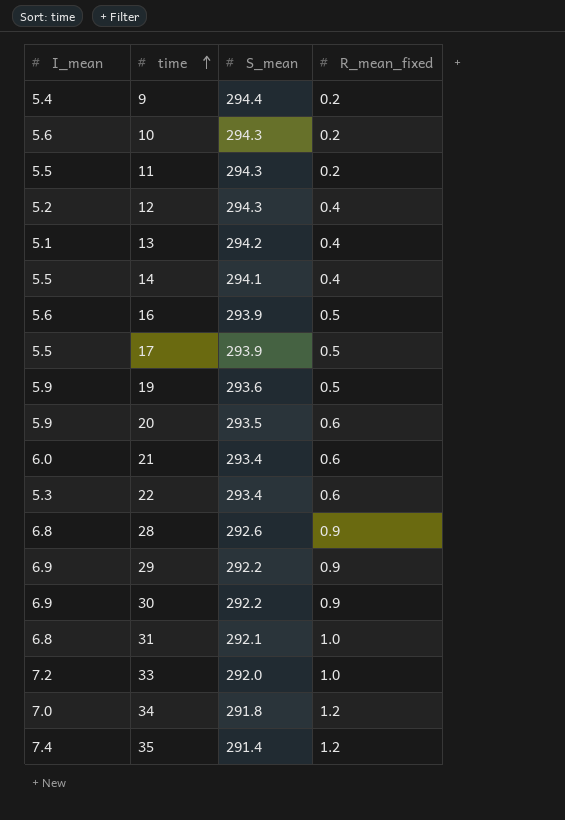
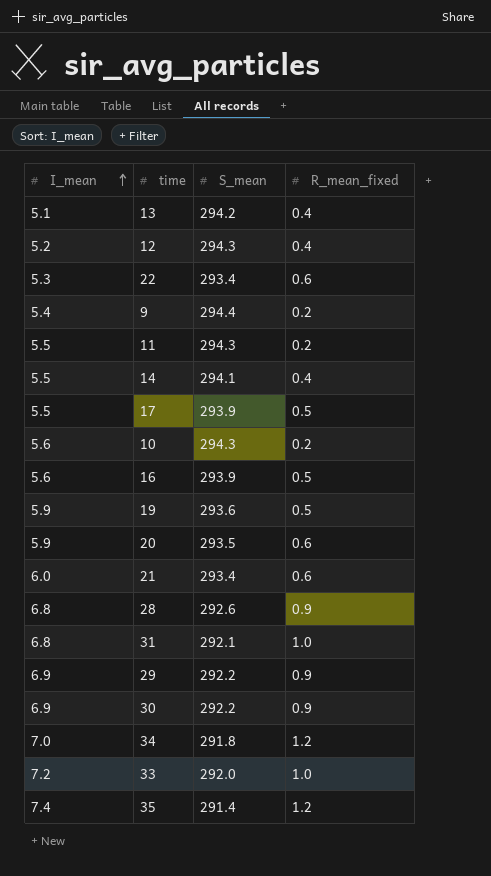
row order: time ascending -> I_mean ascending

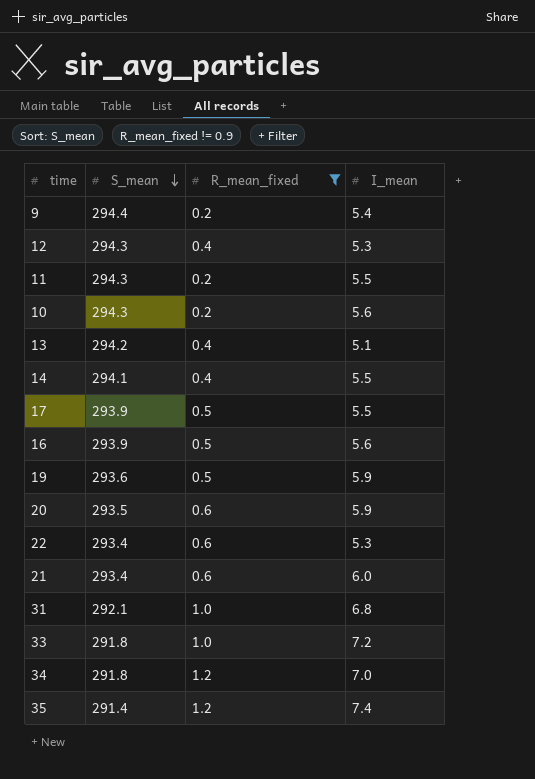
filter: none -> R_mean_fixed != 0.9
row order: I_mean ascending -> S_mean descending
column I_mean | position: 1 -> 4
12 | I_mean: 5.2 -> 5.3
33 | S_mean: 292.0 -> 291.8

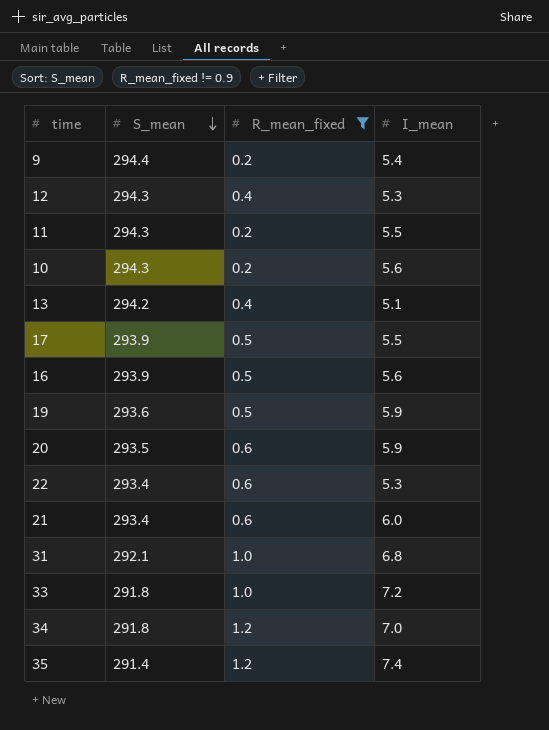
row 14: 294.1 | 0.4 | 5.5 -> none

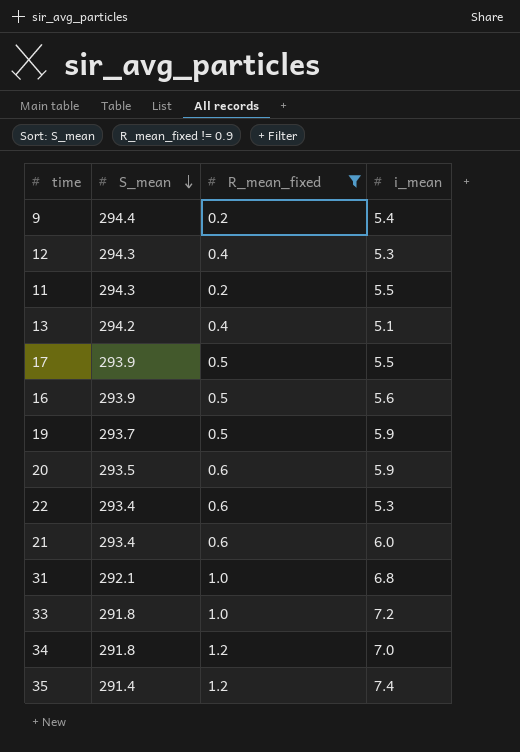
column name: I_mean -> i_mean
row 10: 294.3 | 0.2 | 5.6 -> none
19 | S_mean: 293.6 -> 293.7

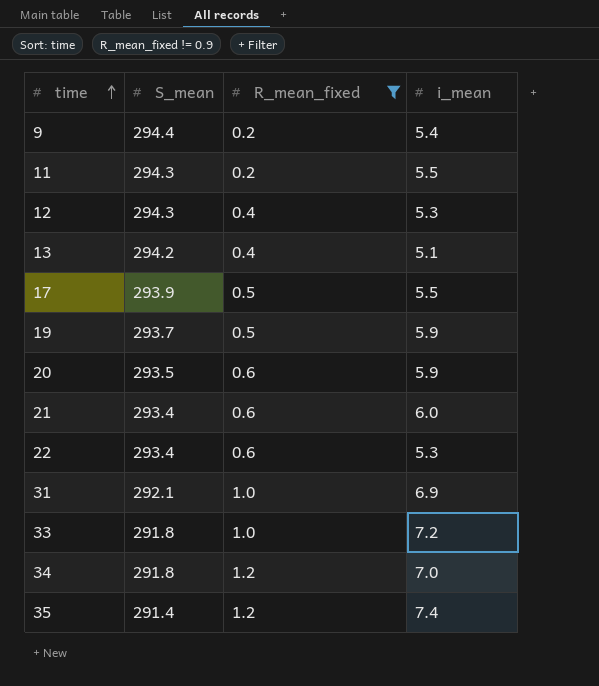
row order: S_mean descending -> time ascending
row 16: 293.9 | 0.5 | 5.6 -> none
31 | i_mean: 6.8 -> 6.9

